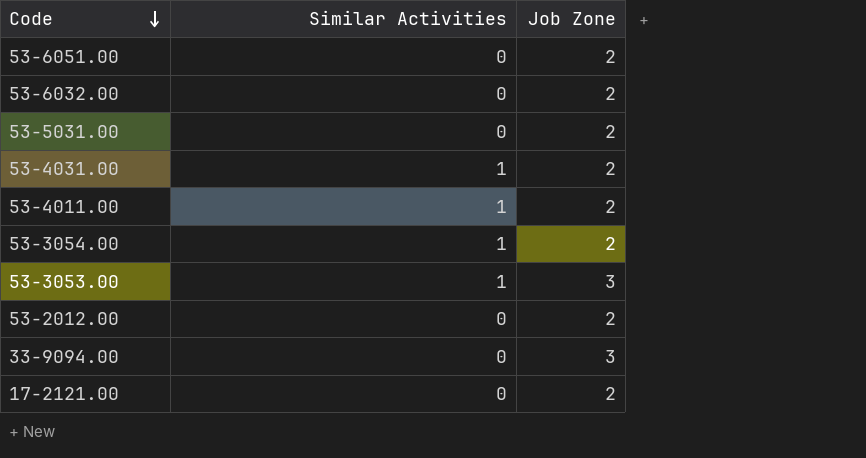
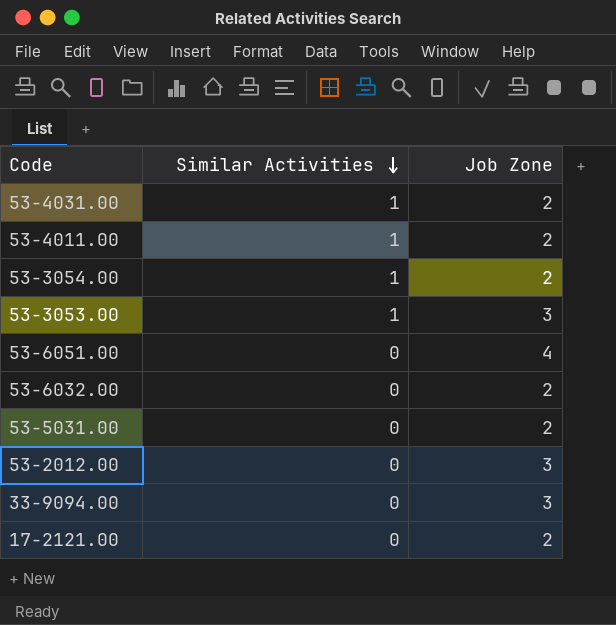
row order: Code descending -> Similar Activities descending
53-6051.00 | Job Zone: 2 -> 4
53-2012.00 | Job Zone: 2 -> 3

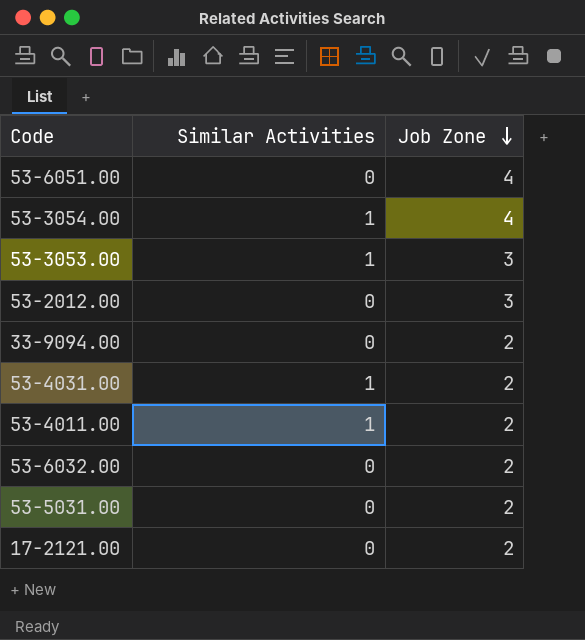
row order: Similar Activities descending -> Job Zone descending
53-3054.00 | Job Zone: 2 -> 4
33-9094.00 | Job Zone: 3 -> 2

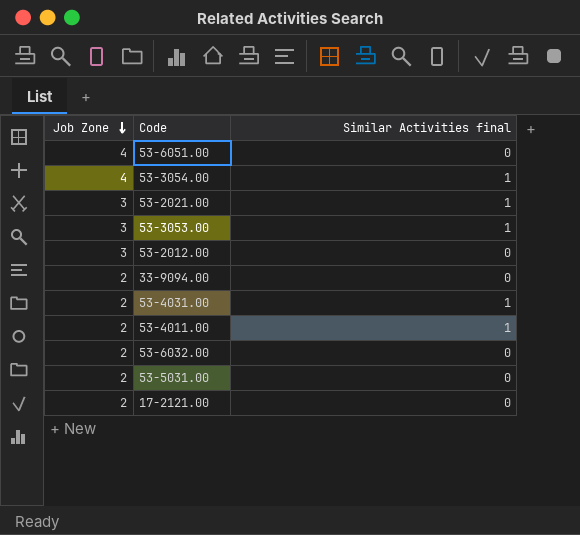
column Job Zone | position: 3 -> 1
column name: Similar Activities -> Similar Activities final
row 53-2021.00: none -> 3 | 1

